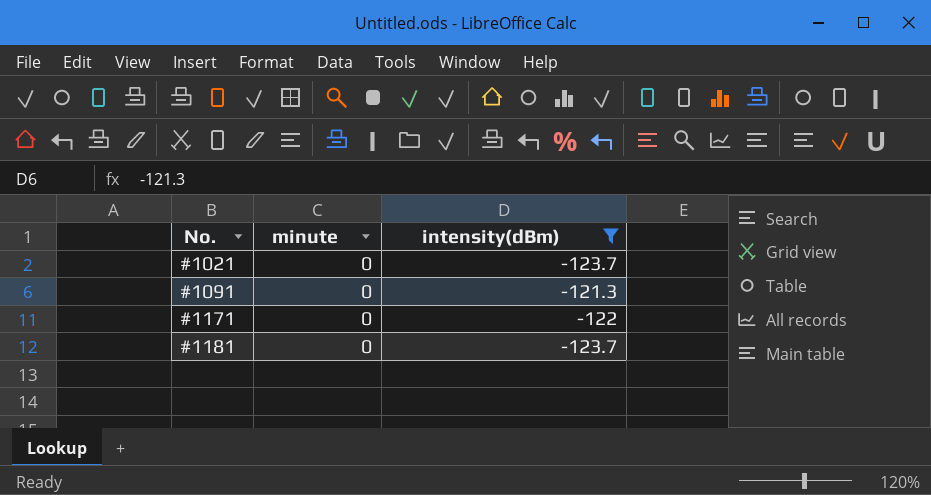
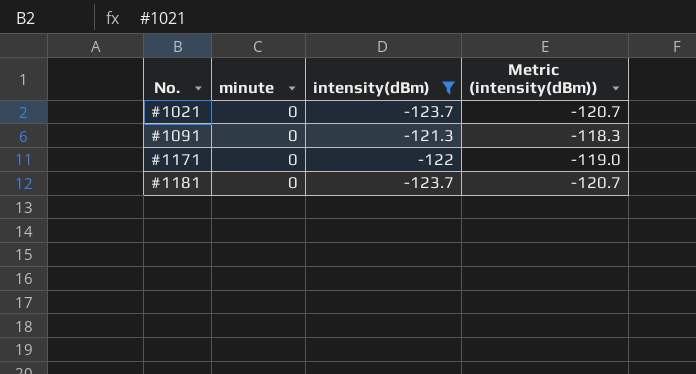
column Metric (intensity(dBm)) | formula: none -> [intensity(dBm)] + 3

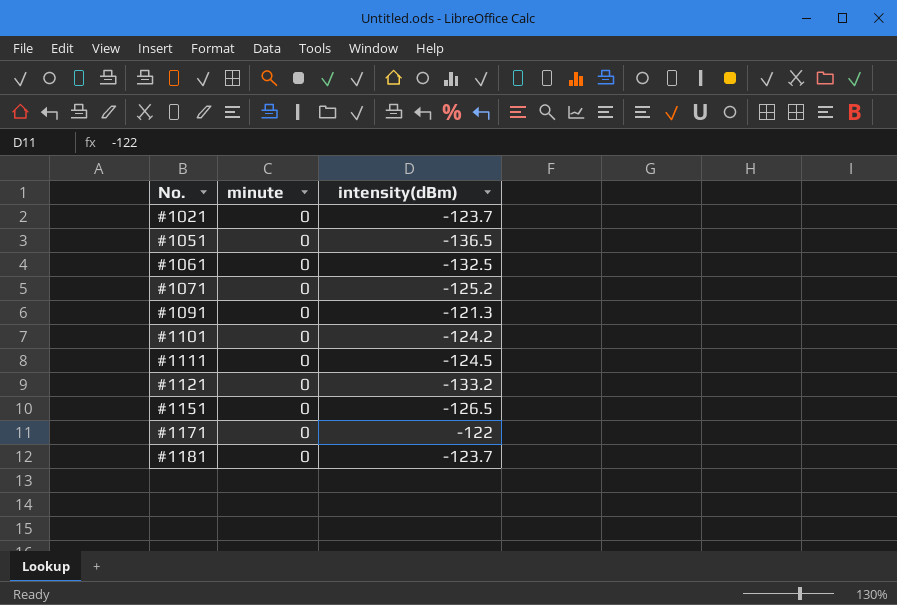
filter: intensity(dBm) >= -123.7 -> none
column Metric (intensity(dBm)) | formula: [intensity(dBm)] + 3 -> none

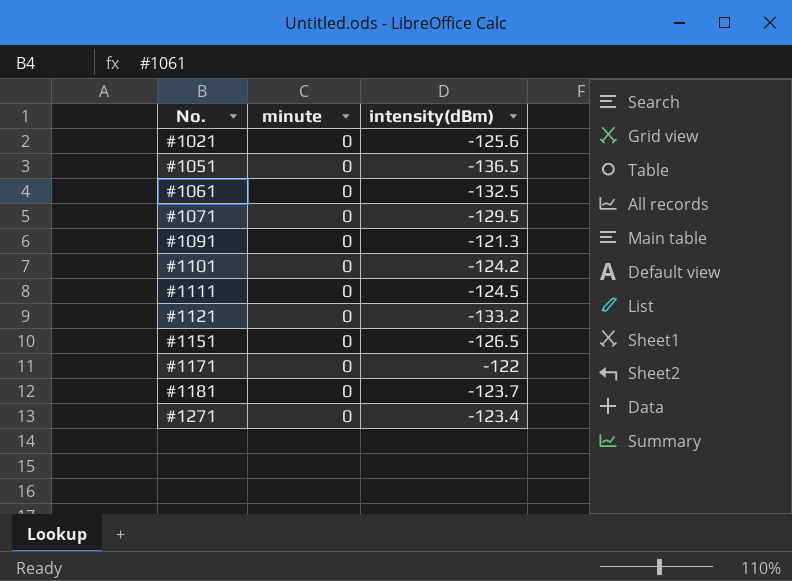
#1021 | intensity(dBm): -123.7 -> -125.6
#1071 | intensity(dBm): -125.2 -> -129.5
row #1271: none -> 0 | -123.4

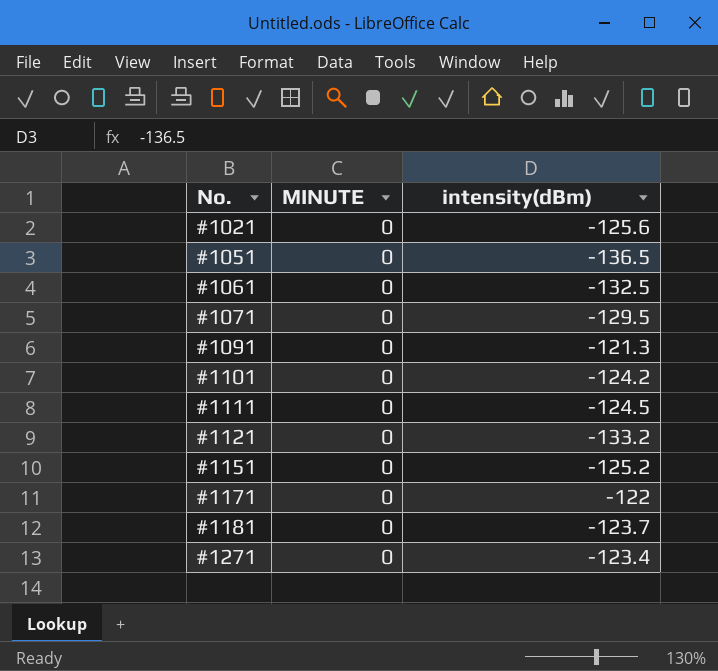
column name: minute -> MINUTE
#1151 | intensity(dBm): -126.5 -> -125.2

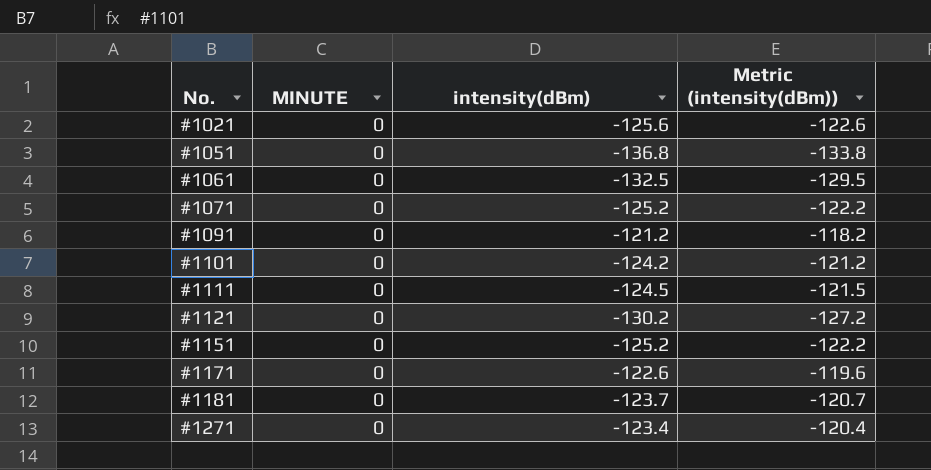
column Metric (intensity(dBm)) | formula: none -> [intensity(dBm)] + 3
#1051 | intensity(dBm): -136.5 -> -136.8
#1071 | intensity(dBm): -129.5 -> -125.2
#1091 | intensity(dBm): -121.3 -> -121.2
#1121 | intensity(dBm): -133.2 -> -130.2
#1171 | intensity(dBm): -122 -> -122.6

